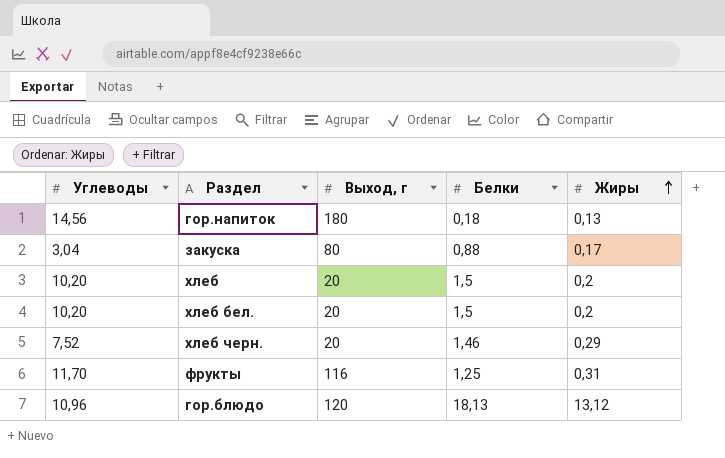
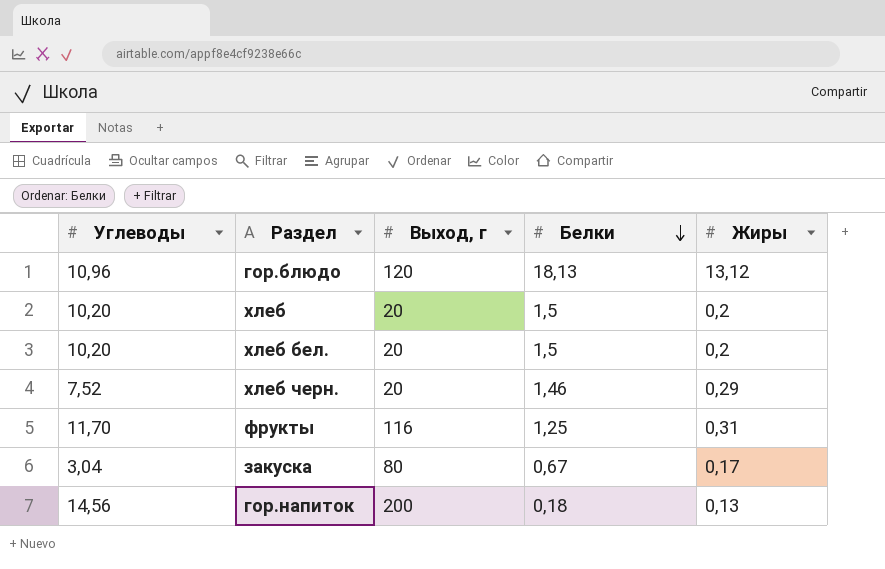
row order: Жиры ascending -> Белки descending
закуска | Белки: 0,88 -> 0,67
гор.напиток | Выход, г: 180 -> 200

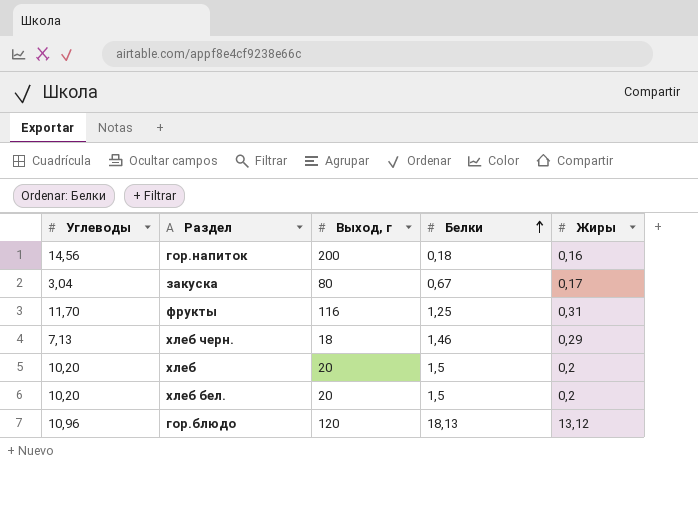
row order: Белки descending -> Белки ascending
гор.напиток | Жиры: 0,13 -> 0,16
хлеб черн. | Углеводы: 7,52 -> 7,13
хлеб черн. | Выход, г: 20 -> 18

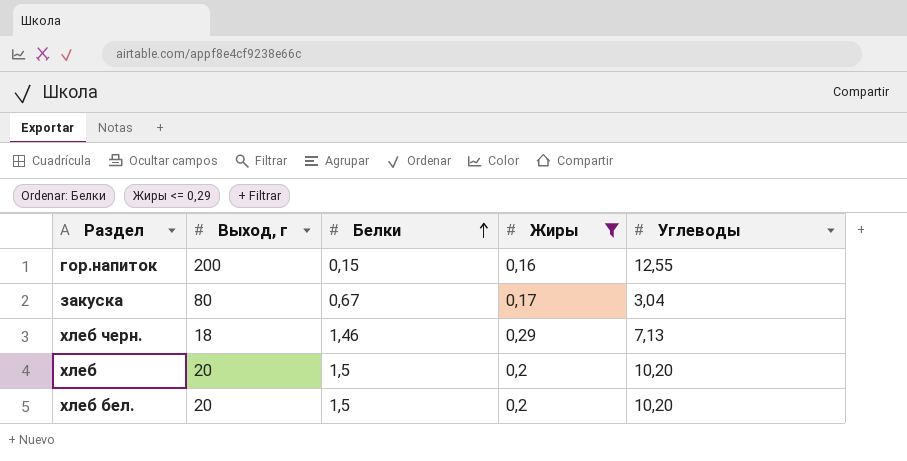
filter: none -> Жиры <= 0,29
column Углеводы | position: 1 -> 5
гор.напиток | Белки: 0,18 -> 0,15
гор.напиток | Углеводы: 14,56 -> 12,55

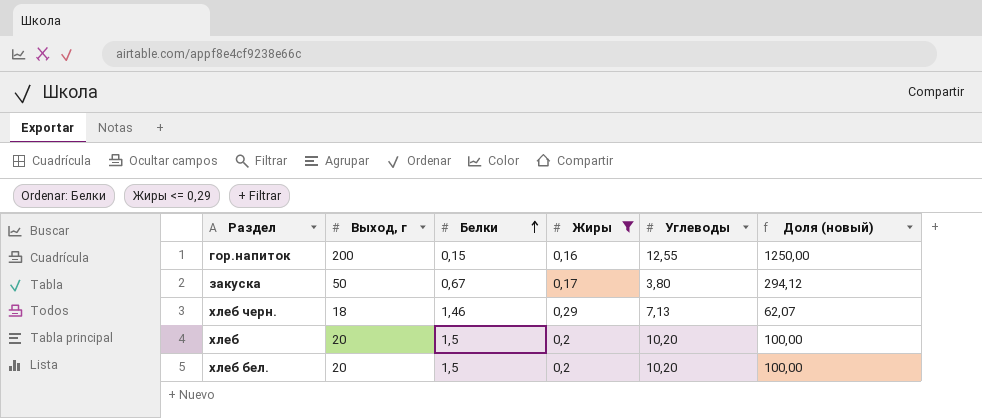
column Доля (новый) | formula: none -> [Выход, г] / [Жиры]
закуска | Выход, г: 80 -> 50
закуска | Углеводы: 3,04 -> 3,80

